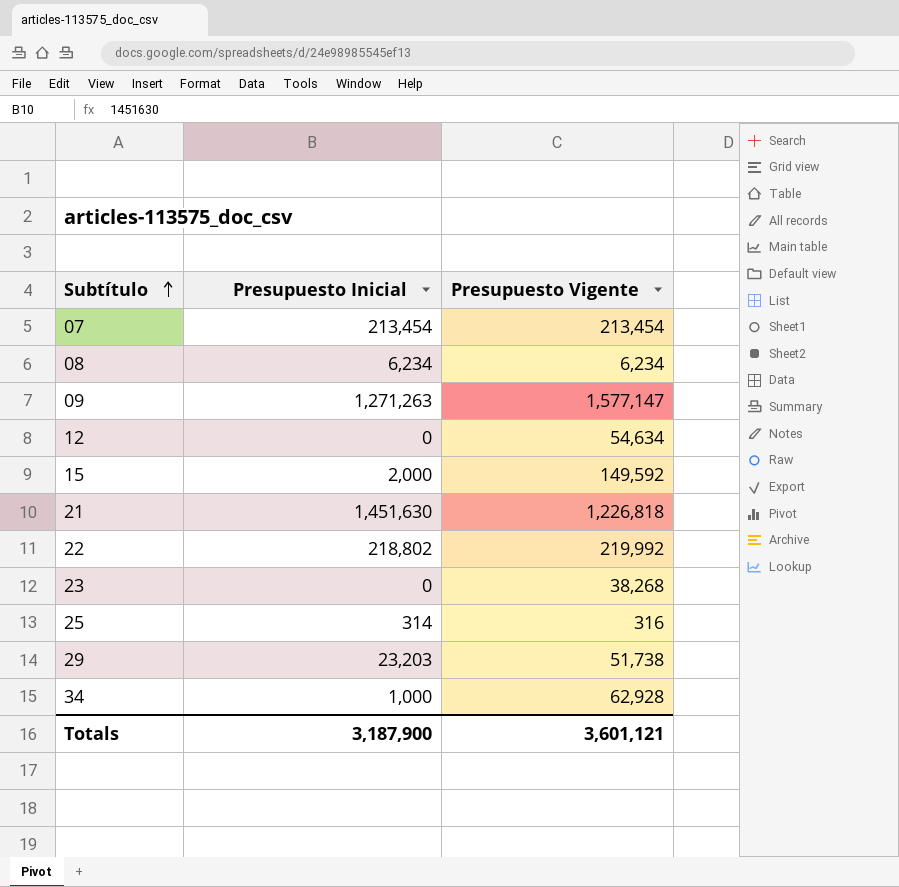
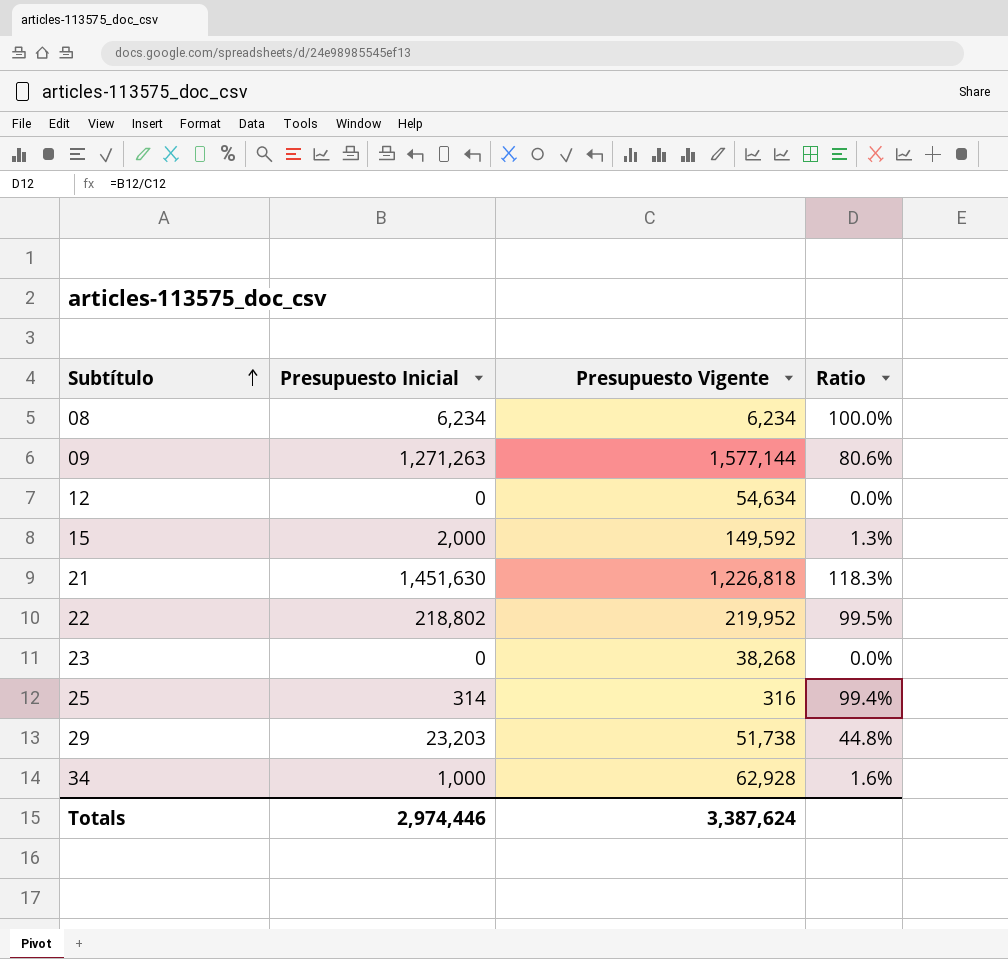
column Ratio | formula: none -> [Presupuesto Inicial] / [Presupuesto Vigente]
row 07: 213,454 | 213,454 -> none
09 | Presupuesto Vigente: 1,577,147 -> 1,577,144
22 | Presupuesto Vigente: 219,992 -> 219,952
Totals | Presupuesto Inicial: 3,187,900 -> 2,974,446
Totals | Presupuesto Vigente: 3,601,121 -> 3,387,624

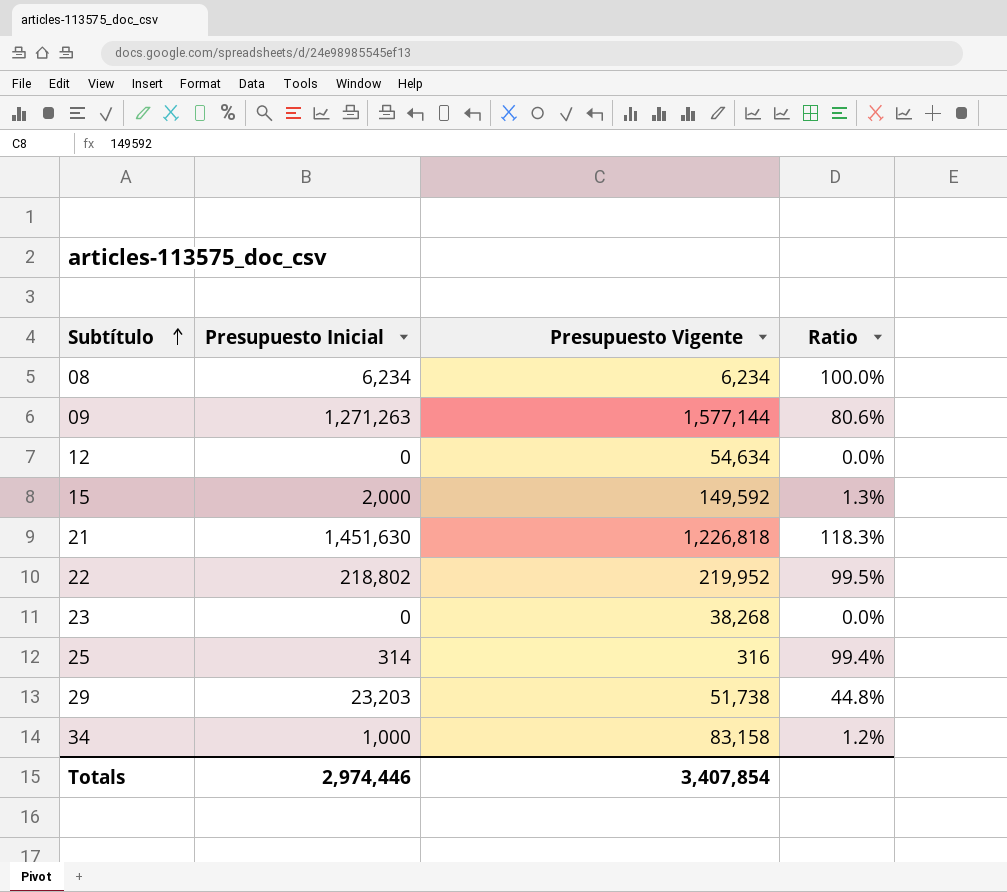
34 | Presupuesto Vigente: 62,928 -> 83,158
34 | Ratio: 1.6% -> 1.2%
Totals | Presupuesto Vigente: 3,387,624 -> 3,407,854

